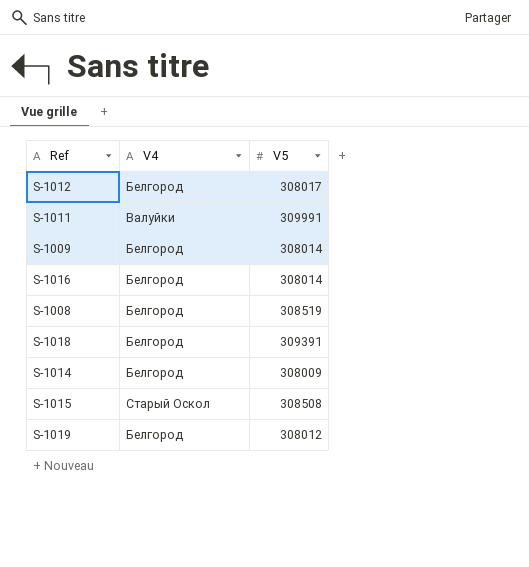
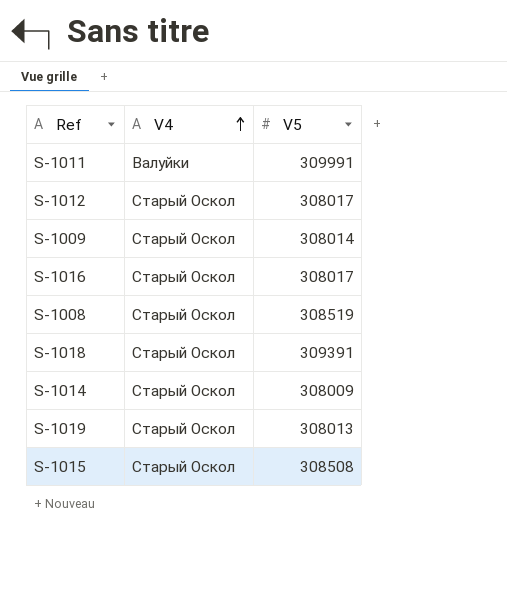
row order: none -> V4 ascending
S-1012 | V4: Белгород -> Старый Оскол
S-1009 | V4: Белгород -> Старый Оскол
S-1016 | V4: Белгород -> Старый Оскол
S-1016 | V5: 308014 -> 308017
S-1008 | V4: Белгород -> Старый Оскол
S-1018 | V4: Белгород -> Старый Оскол
S-1014 | V4: Белгород -> Старый Оскол
S-1019 | V4: Белгород -> Старый Оскол
S-1019 | V5: 308012 -> 308013

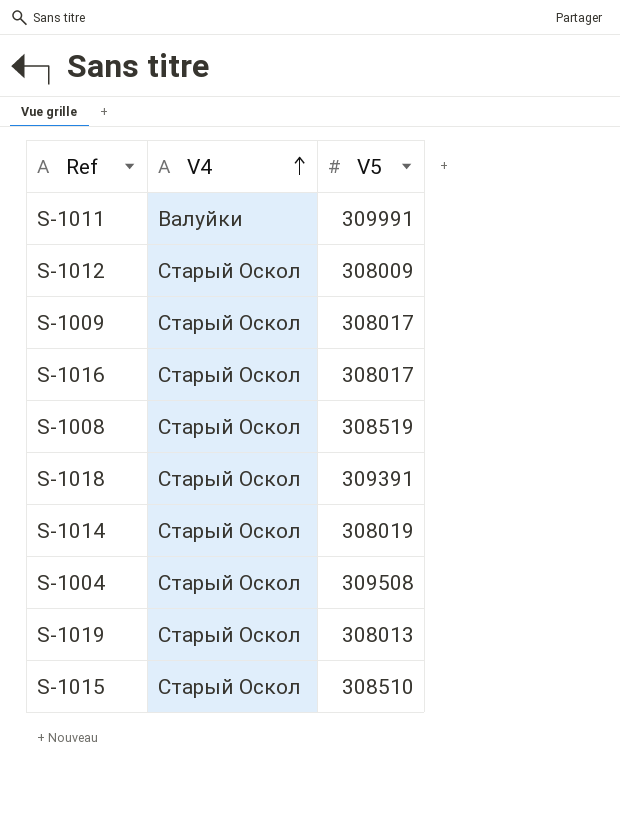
S-1012 | V5: 308017 -> 308009
S-1009 | V5: 308014 -> 308017
S-1014 | V5: 308009 -> 308019
row S-1004: none -> Старый Оскол | 309508
S-1015 | V5: 308508 -> 308510

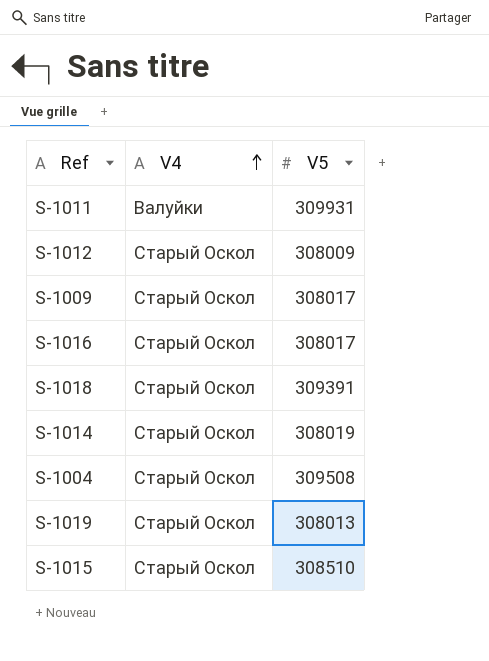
row S-1008: Старый Оскол | 308519 -> none
S-1011 | V5: 309991 -> 309931

